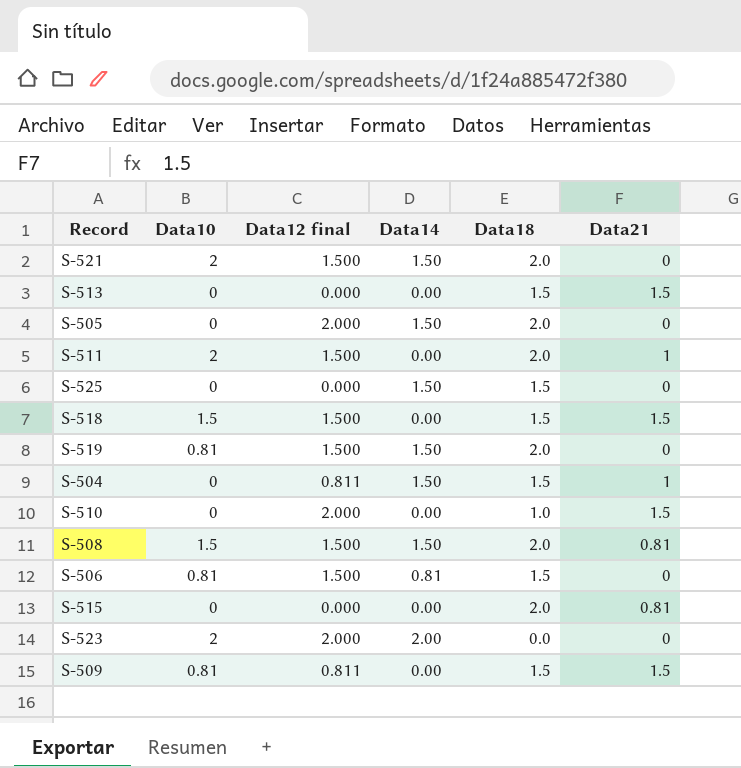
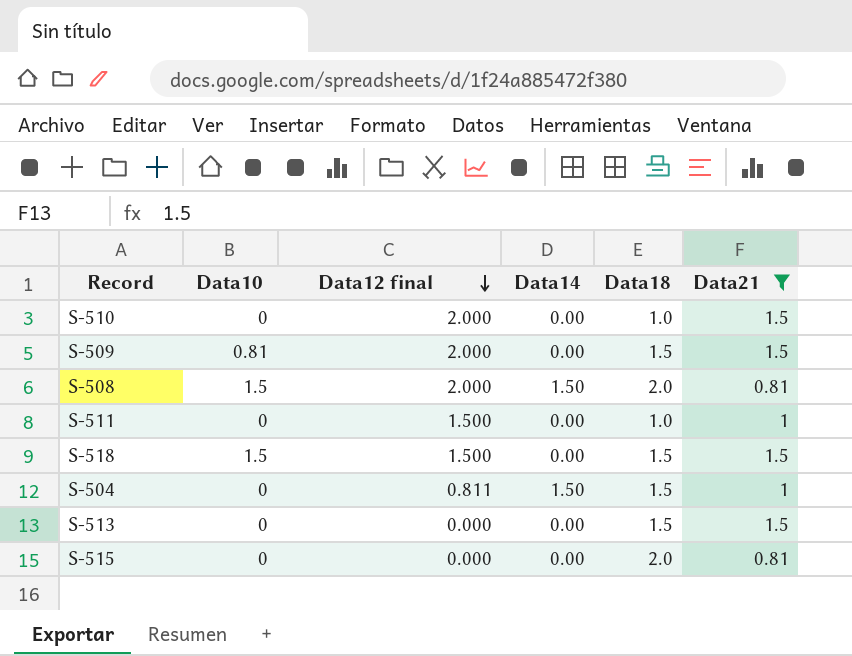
filter: none -> Data21 != 0
row order: none -> Data12 final descending
S-509 | Data12 final: 0.811 -> 2.000
S-508 | Data12 final: 1.500 -> 2.000
S-511 | Data10: 2 -> 0
S-511 | Data18: 2.0 -> 1.0

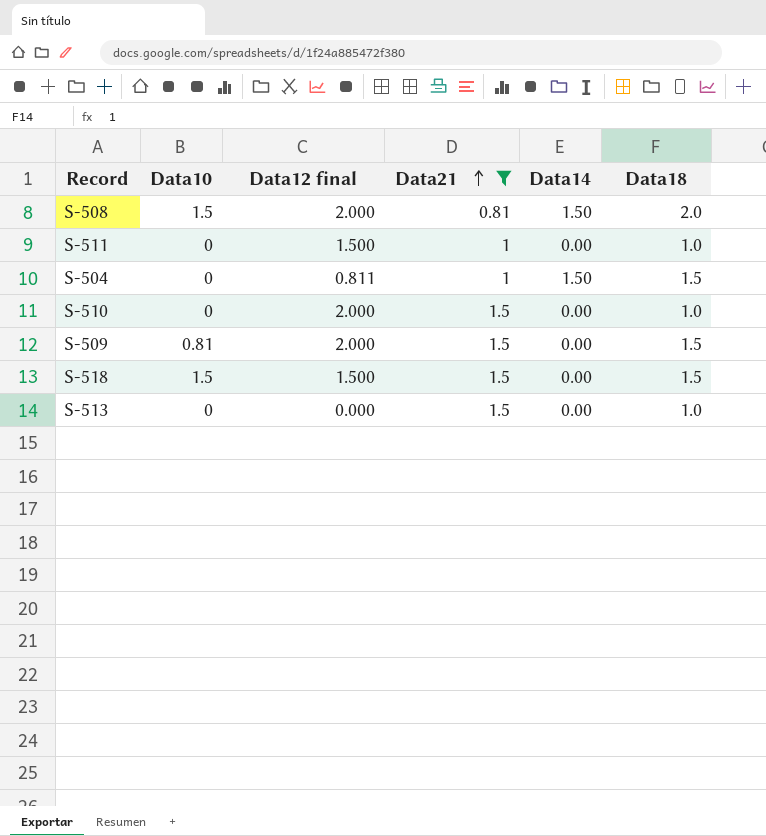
row order: Data12 final descending -> Data21 ascending
column Data21 | position: 6 -> 4
row S-515: 0 | 0.000 | 0.00 | 2.0 | 0.81 -> none
S-513 | Data18: 1.5 -> 1.0

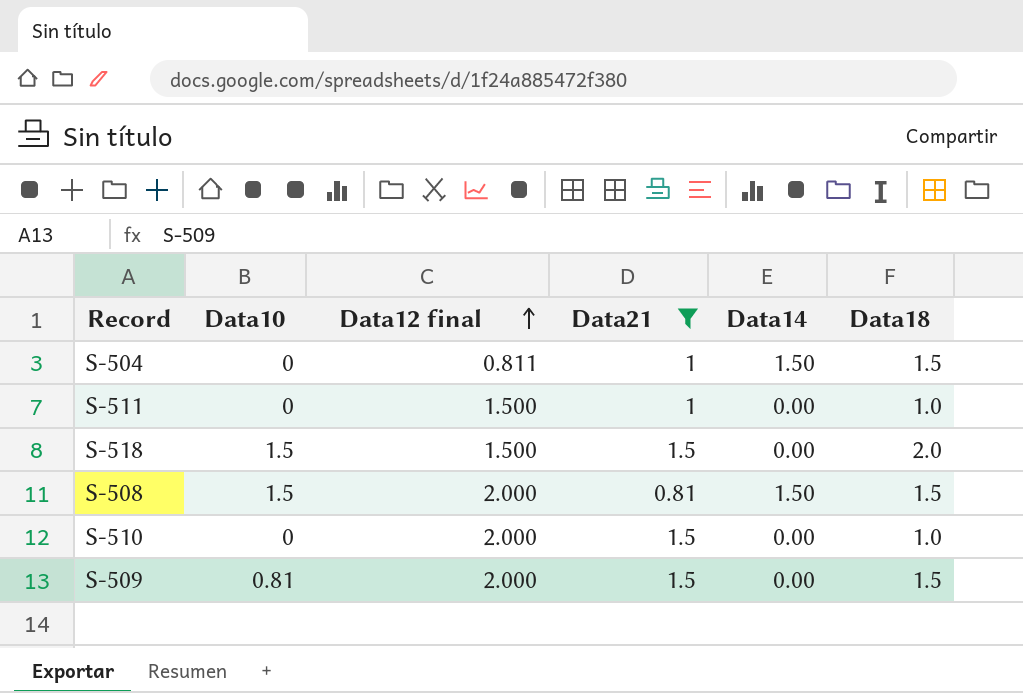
row order: Data21 ascending -> Data12 final ascending
row S-513: 0 | 0.000 | 1.5 | 0.00 | 1.0 -> none
S-518 | Data18: 1.5 -> 2.0
S-508 | Data18: 2.0 -> 1.5

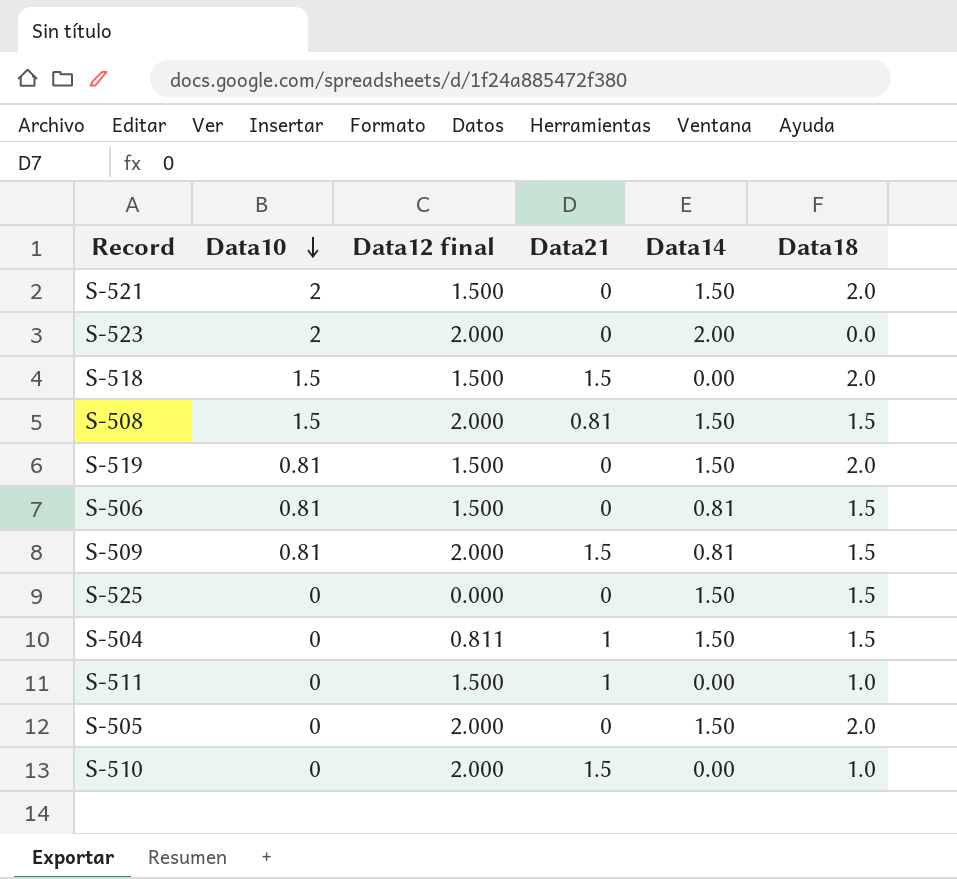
filter: Data21 != 0 -> none
row order: Data12 final ascending -> Data10 descending
S-509 | Data14: 0.00 -> 0.81

